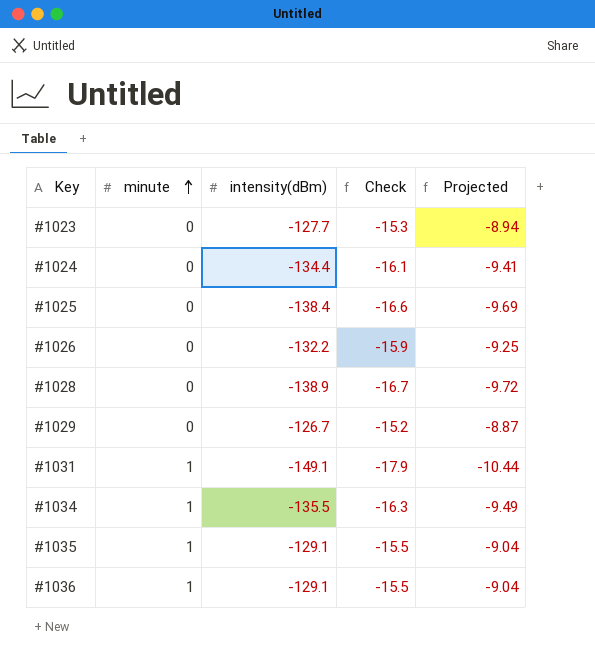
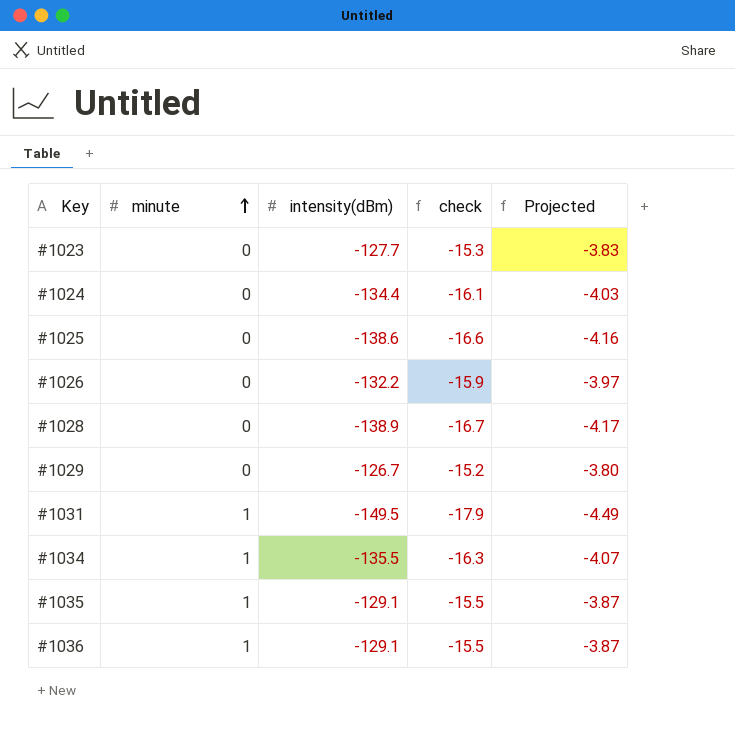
column name: Check -> check
column Projected | formula: [intensity(dBm)] * 0.07 -> [intensity(dBm)] * 0.03
#1025 | intensity(dBm): -138.4 -> -138.6
#1031 | intensity(dBm): -149.1 -> -149.5

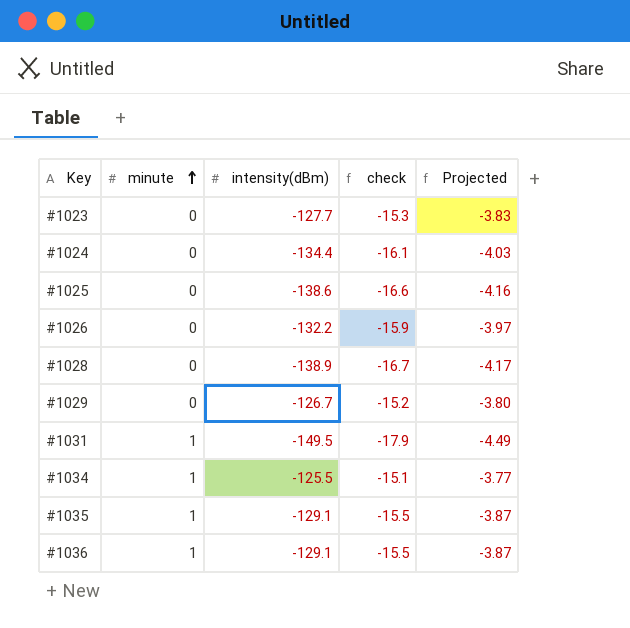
#1034 | intensity(dBm): -135.5 -> -125.5
#1034 | check: -16.3 -> -15.1
#1034 | Projected: -4.07 -> -3.77

